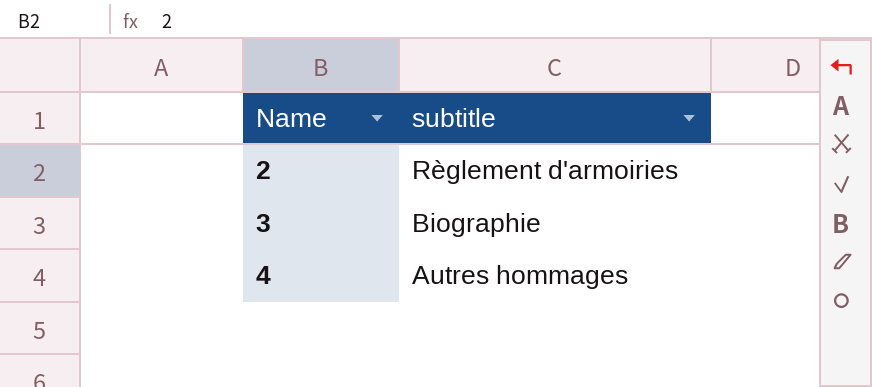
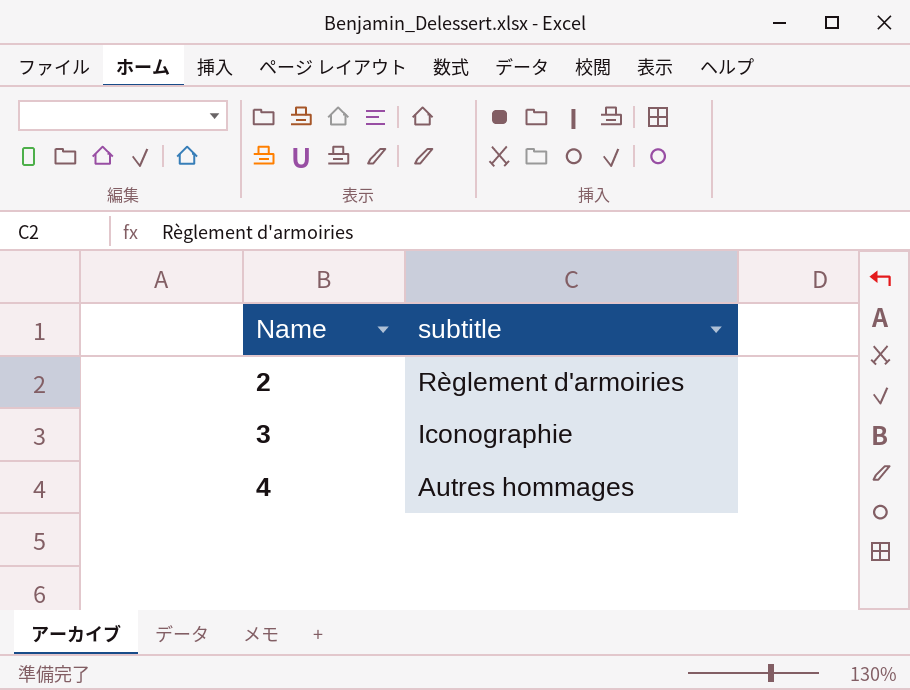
3 | subtitle: Biographie -> Iconographie

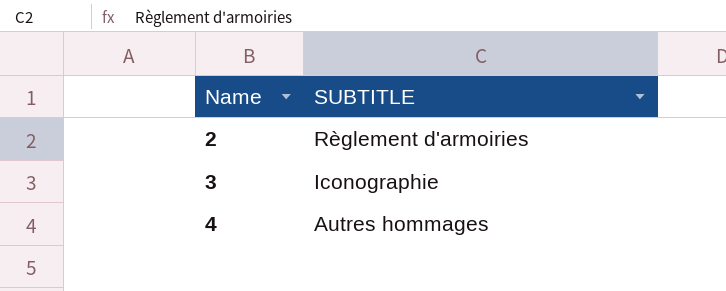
column name: subtitle -> SUBTITLE

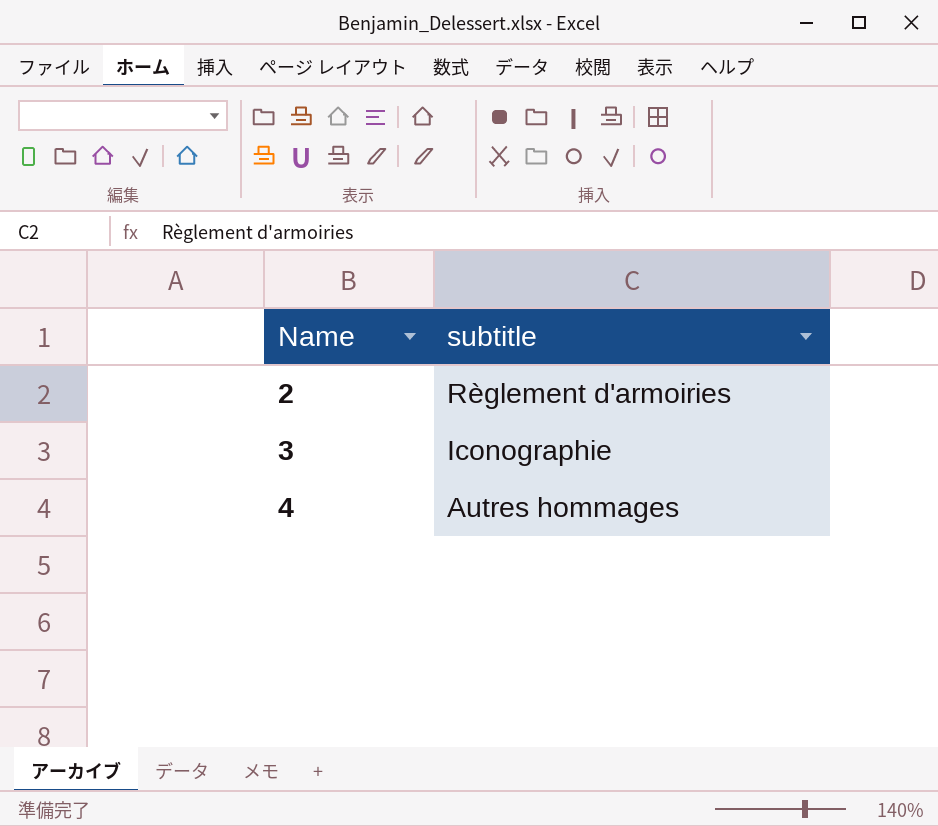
column name: SUBTITLE -> subtitle

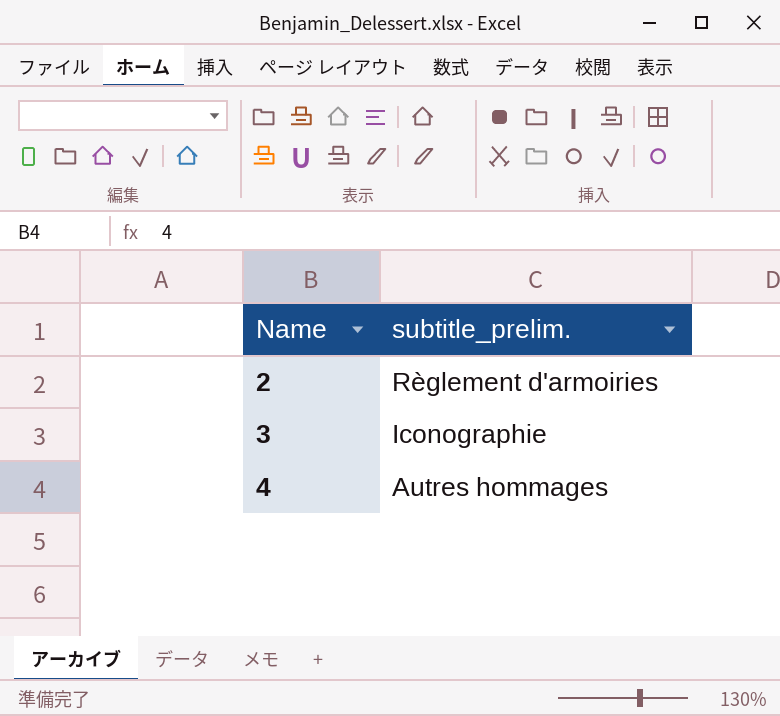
column name: subtitle -> subtitle_prelim.

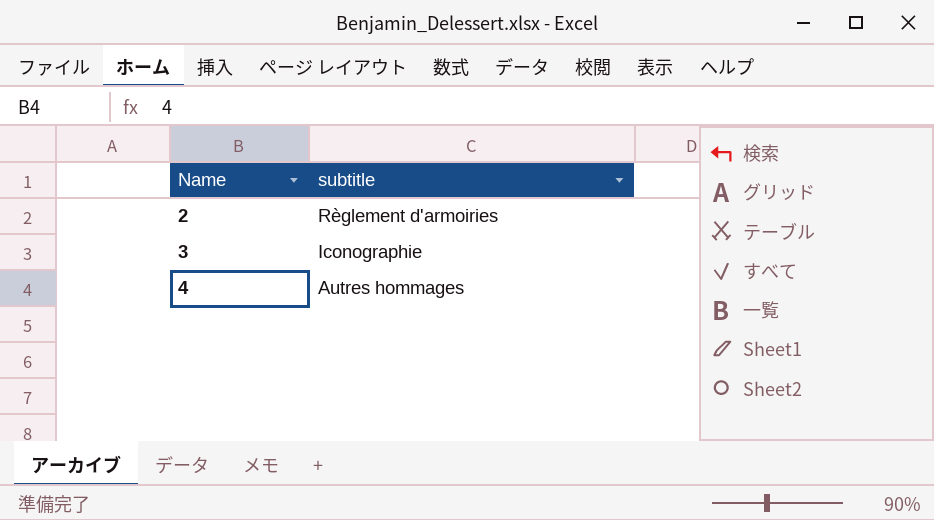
column name: subtitle_prelim. -> subtitle

